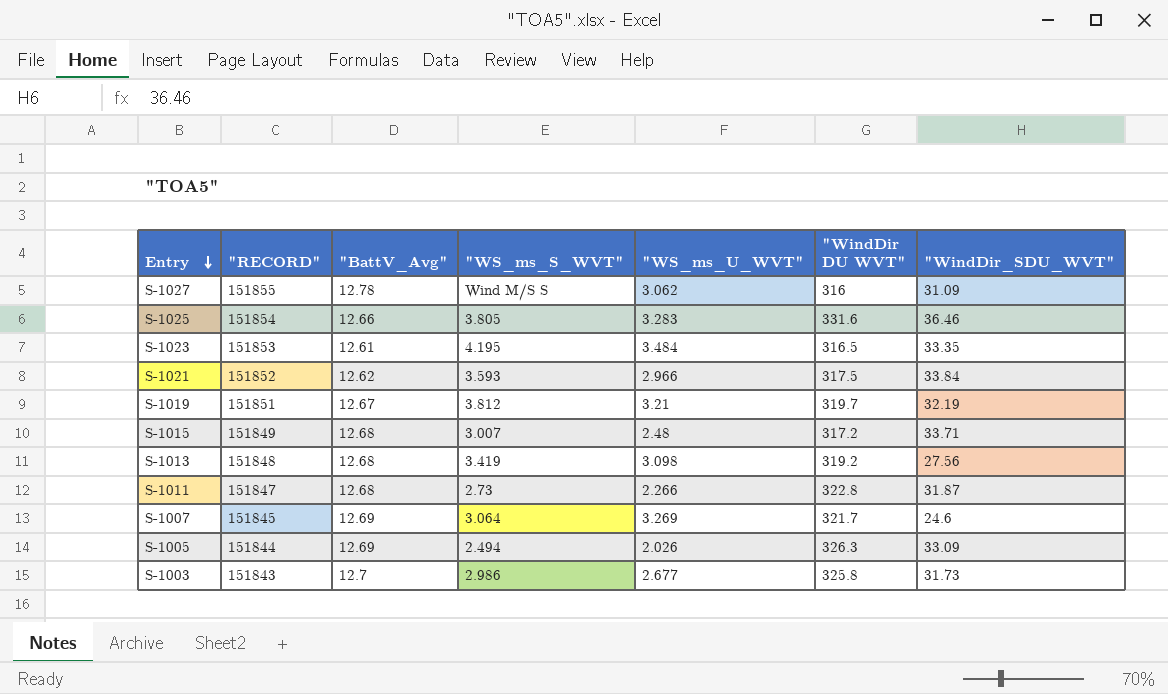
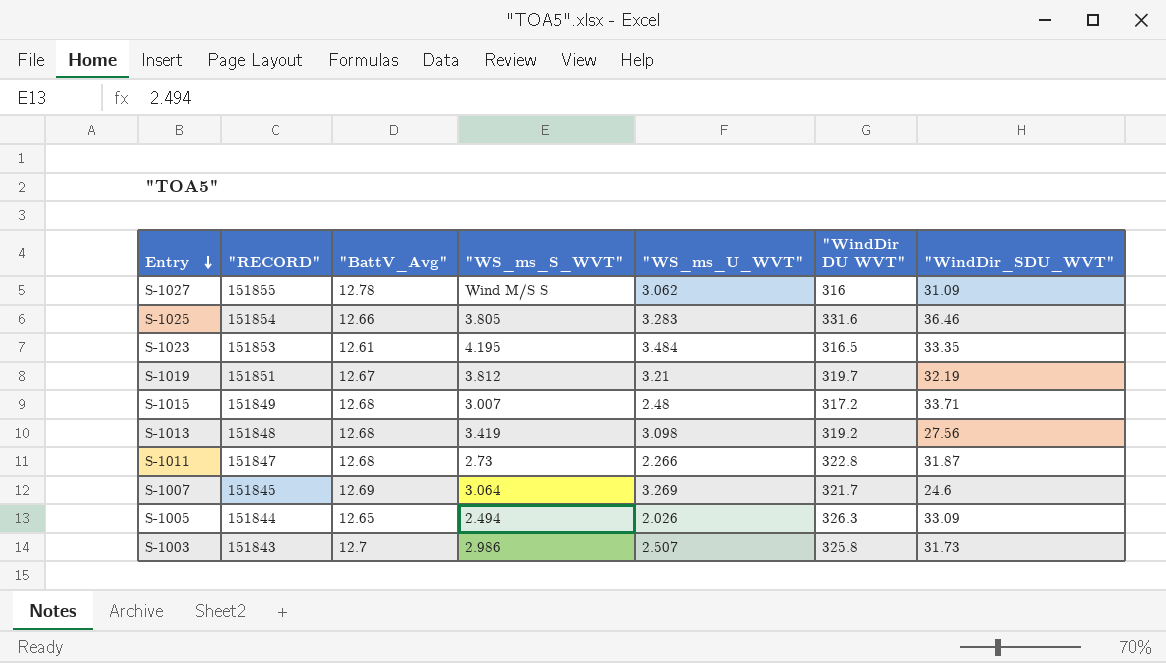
row S-1021: 151852 | 12.62 | 3.593 | 2.966 | 317.5 | 33.84 -> none
S-1005 | "BattV_Avg": 12.69 -> 12.65
S-1003 | "WS_ms_U_WVT": 2.677 -> 2.507

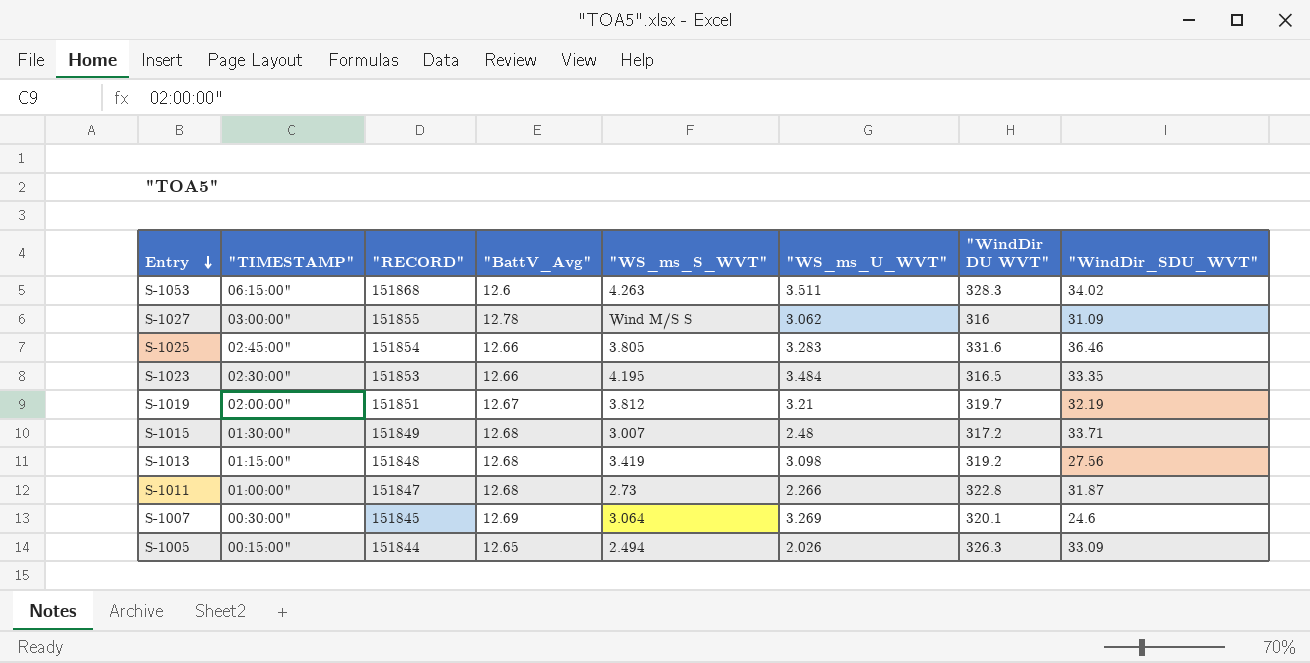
column "TIMESTAMP" | position: none -> 2
row S-1003: 151843 | 12.7 | 2.986 | 2.507 | 325.8 | 31.73 -> none
row S-1053: none -> 06:15:00" | 151868 | 12.6 | 4.263 | 3.511 | 328.3 | 34.02
S-1023 | "BattV_Avg": 12.61 -> 12.66
S-1007 | "WindDir DU WVT": 321.7 -> 320.1

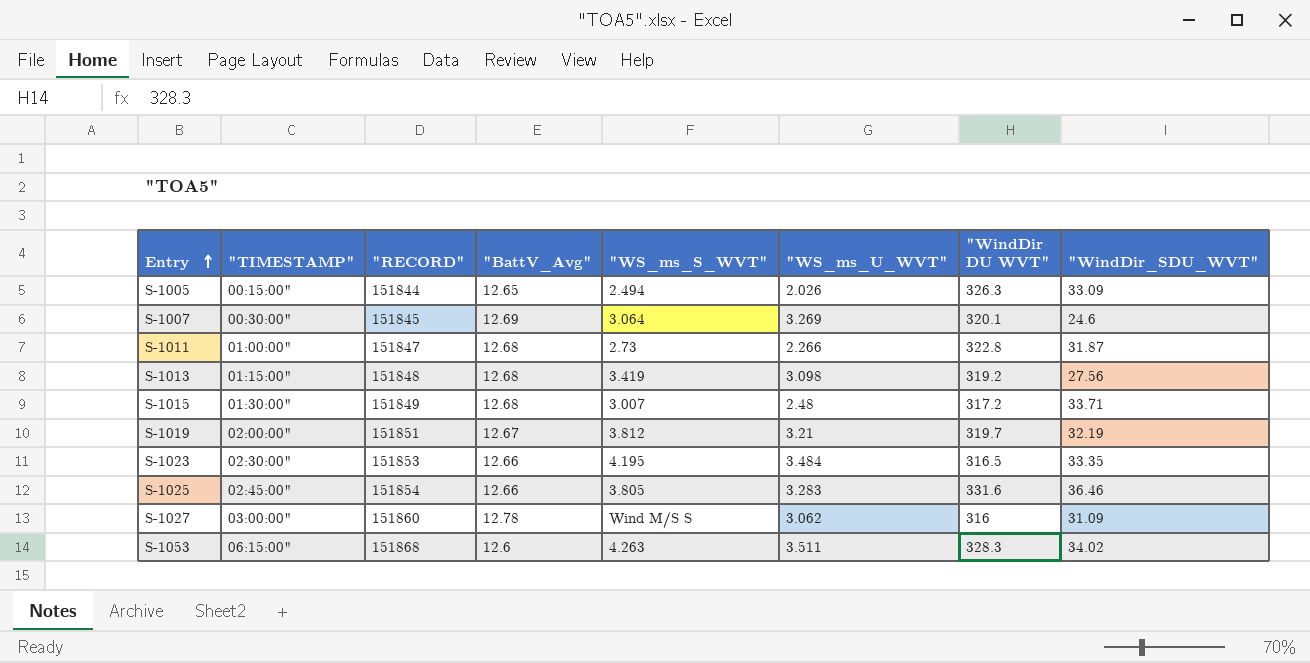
row order: Entry descending -> Entry ascending
S-1027 | "RECORD": 151855 -> 151860

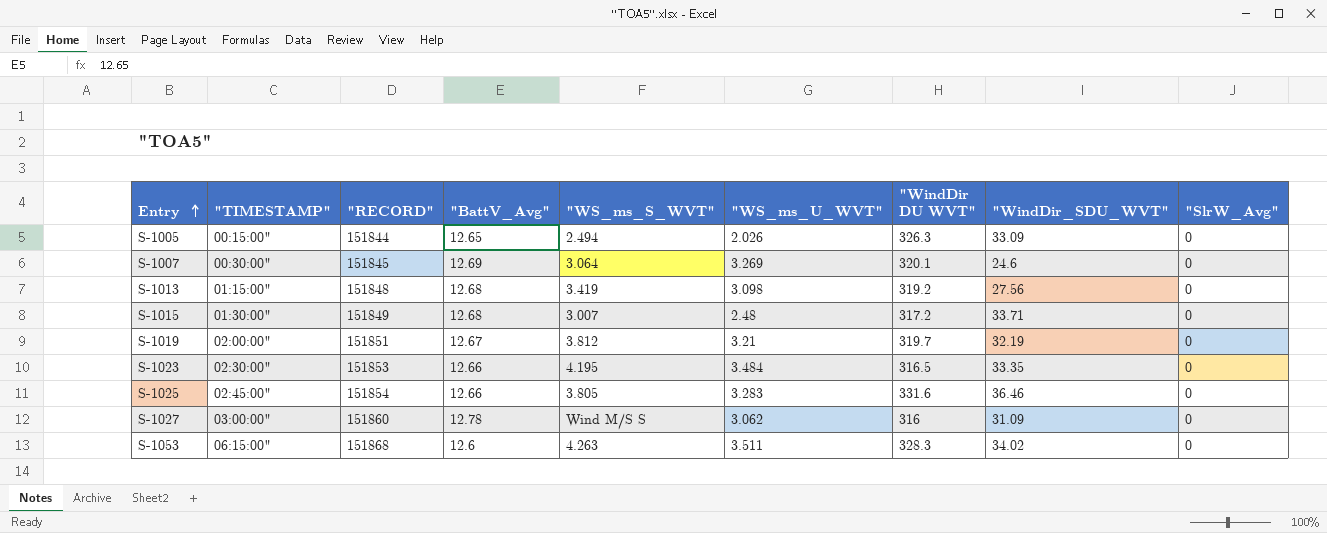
column "SlrW_Avg" | position: none -> 9
row S-1011: 01:00:00" | 151847 | 12.68 | 2.73 | 2.266 | 322.8 | 31.87 -> none

